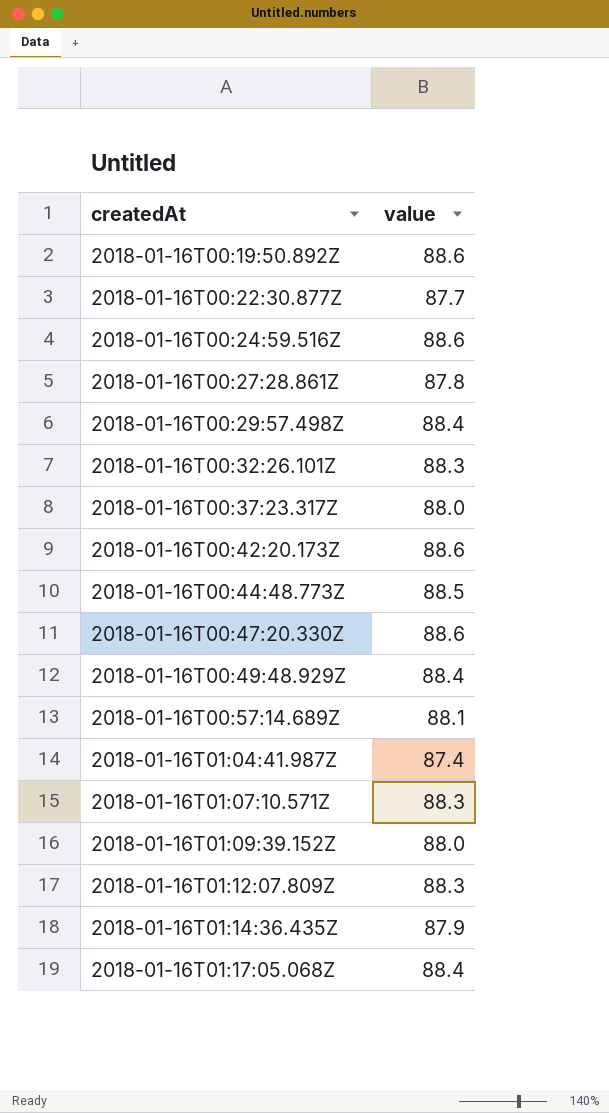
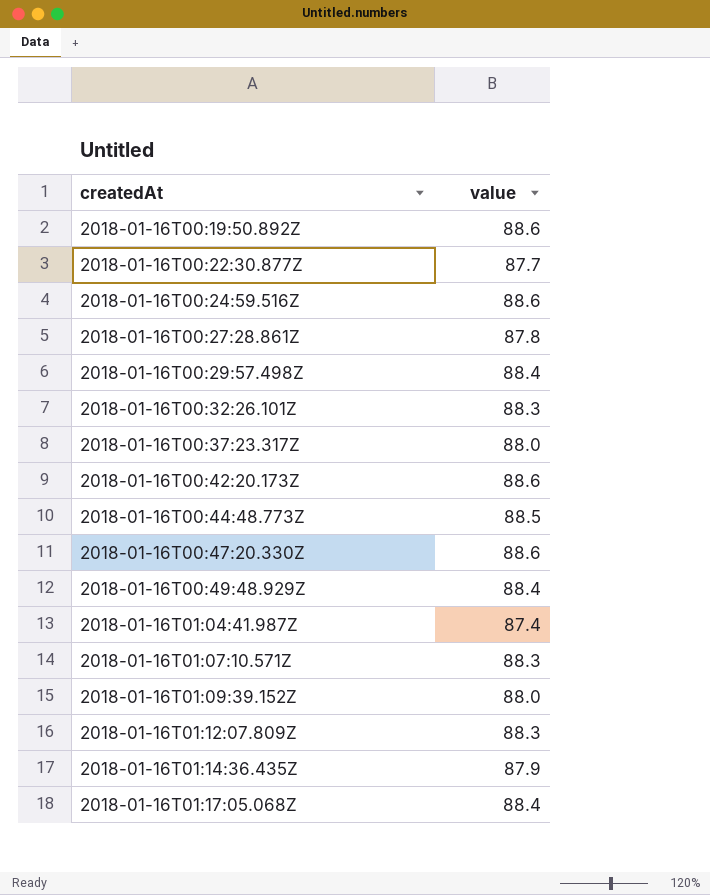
row 2018-01-16T00:57:14.689Z: 88.1 -> none

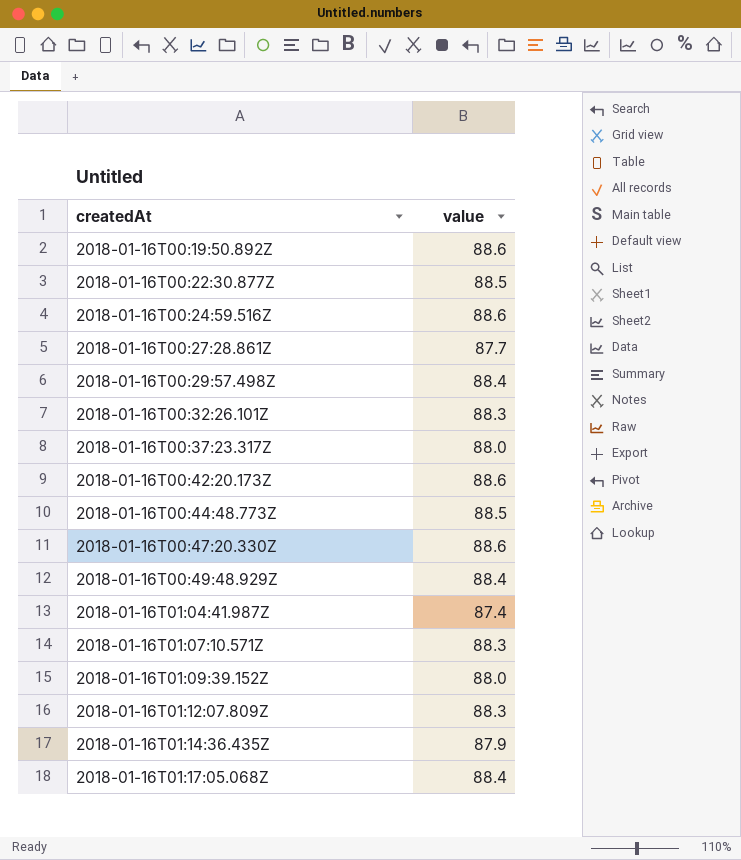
2018-01-16T00:22:30.877Z | value: 87.7 -> 88.5
2018-01-16T00:27:28.861Z | value: 87.8 -> 87.7

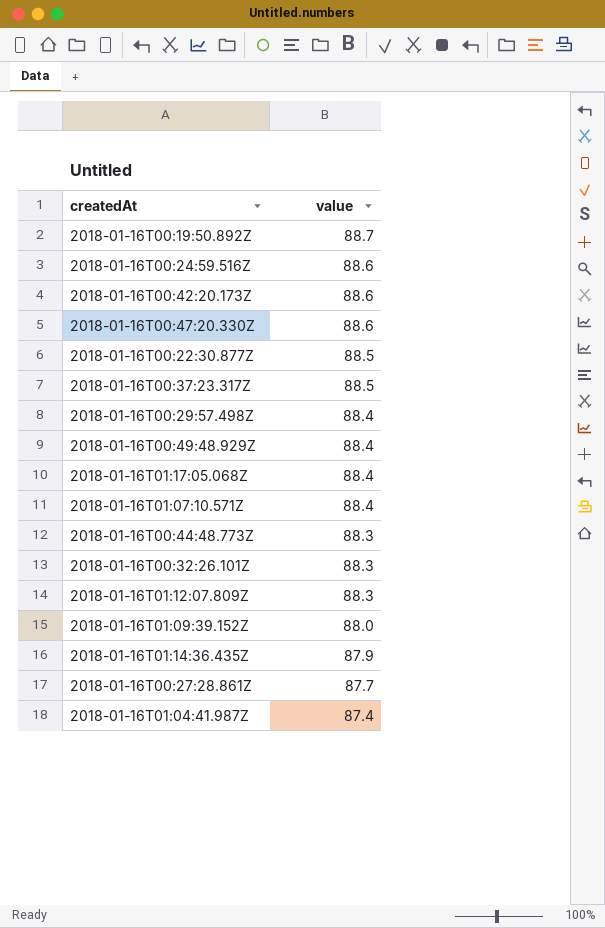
row order: createdAt ascending -> value descending
2018-01-16T00:19:50.892Z | value: 88.6 -> 88.7
2018-01-16T00:37:23.317Z | value: 88.0 -> 88.5
2018-01-16T01:07:10.571Z | value: 88.3 -> 88.4
2018-01-16T00:44:48.773Z | value: 88.5 -> 88.3

